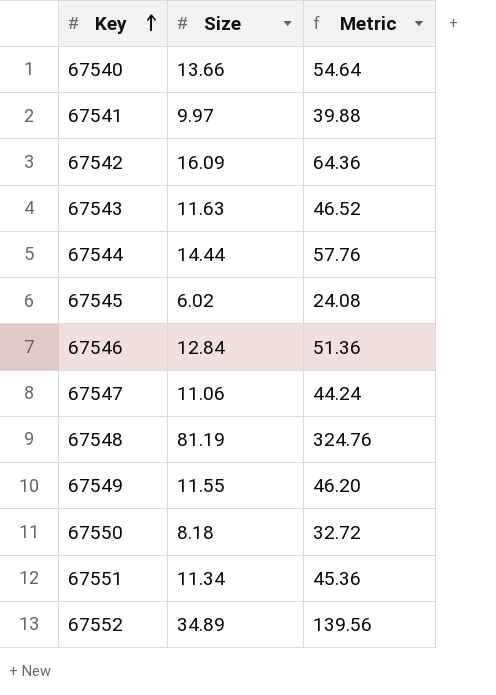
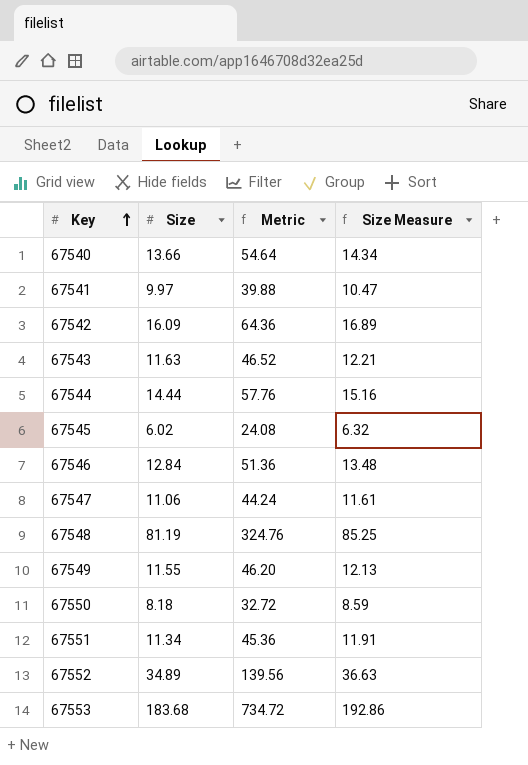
column Size Measure | formula: none -> [Size] * 1.05
row 67553: none -> 183.68 | 734.72 | 192.86

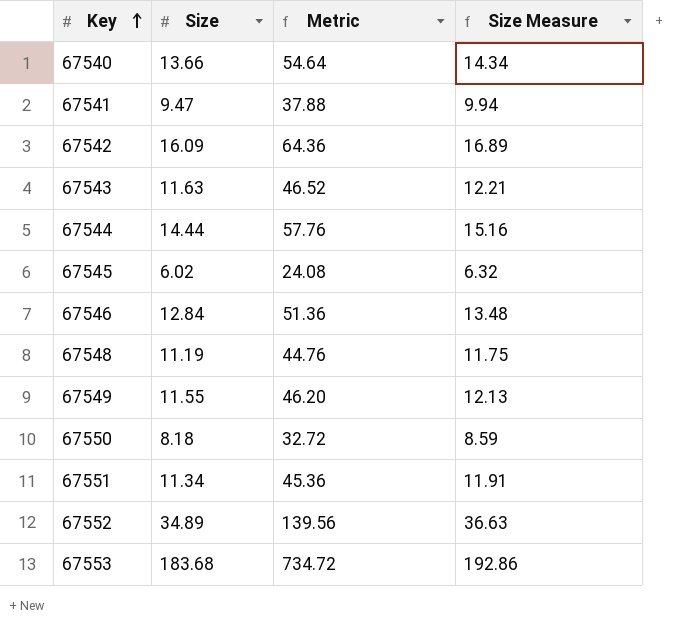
row 67547: 11.06 | 44.24 | 11.61 -> none
67541 | Size: 9.97 -> 9.47
67541 | Metric: 39.88 -> 37.88
67541 | Size Measure: 10.47 -> 9.94
67548 | Size: 81.19 -> 11.19
67548 | Metric: 324.76 -> 44.76
67548 | Size Measure: 85.25 -> 11.75

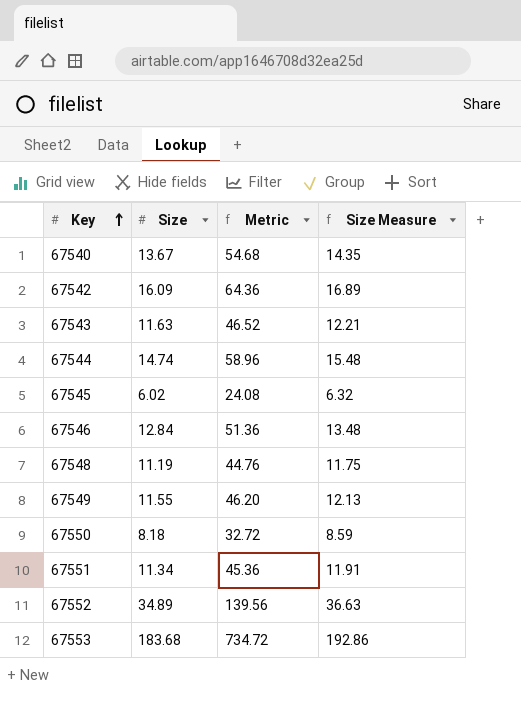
row 67541: 9.47 | 37.88 | 9.94 -> none
67540 | Size: 13.66 -> 13.67
67540 | Metric: 54.64 -> 54.68
67540 | Size Measure: 14.34 -> 14.35
67544 | Size: 14.44 -> 14.74
67544 | Metric: 57.76 -> 58.96
67544 | Size Measure: 15.16 -> 15.48

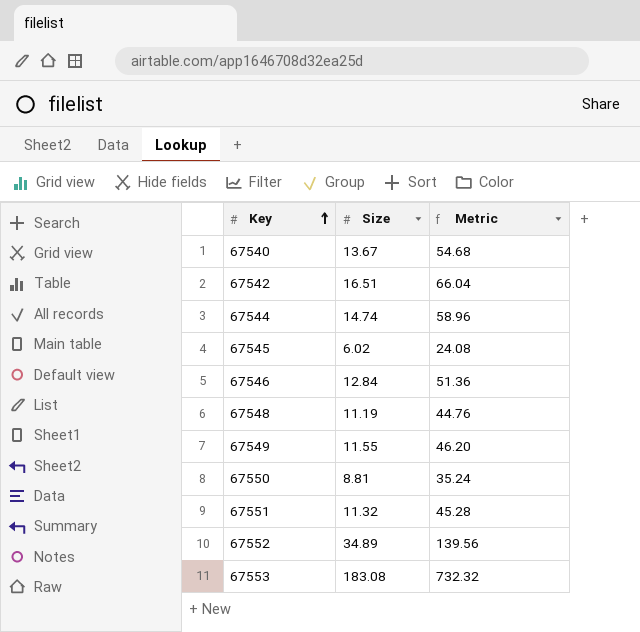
column Size Measure | formula: [Size] * 1.05 -> none
row 67543: 11.63 | 46.52 | 12.21 -> none
67542 | Size: 16.09 -> 16.51
67542 | Metric: 64.36 -> 66.04
67550 | Size: 8.18 -> 8.81
67550 | Metric: 32.72 -> 35.24
67551 | Size: 11.34 -> 11.32
67551 | Metric: 45.36 -> 45.28
67553 | Size: 183.68 -> 183.08
67553 | Metric: 734.72 -> 732.32

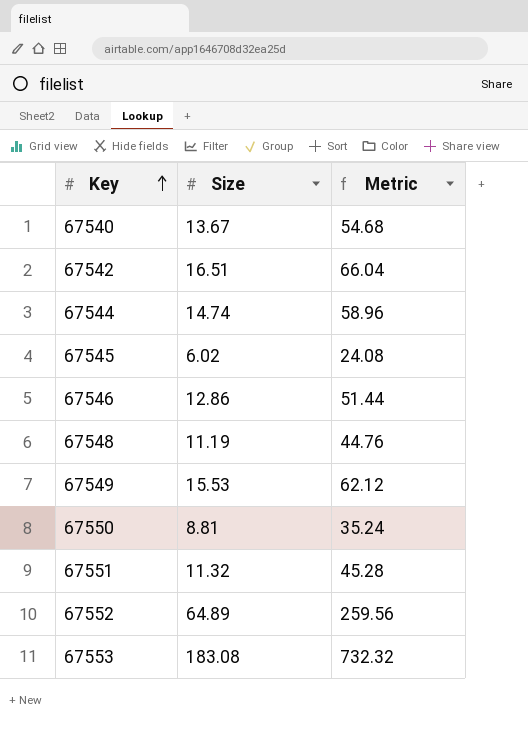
67546 | Size: 12.84 -> 12.86
67546 | Metric: 51.36 -> 51.44
67549 | Size: 11.55 -> 15.53
67549 | Metric: 46.20 -> 62.12
67552 | Size: 34.89 -> 64.89
67552 | Metric: 139.56 -> 259.56

